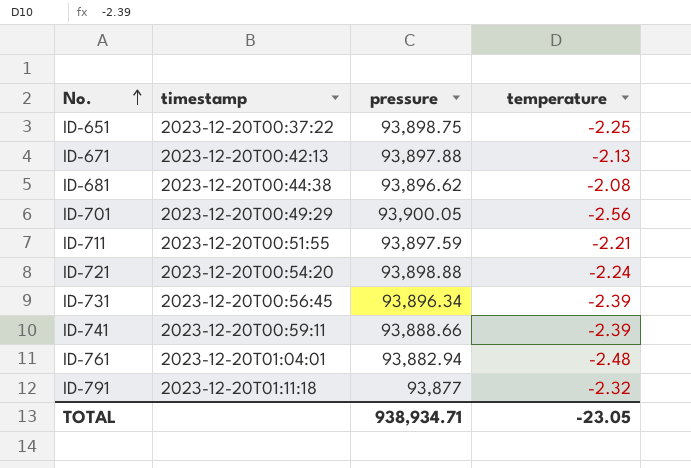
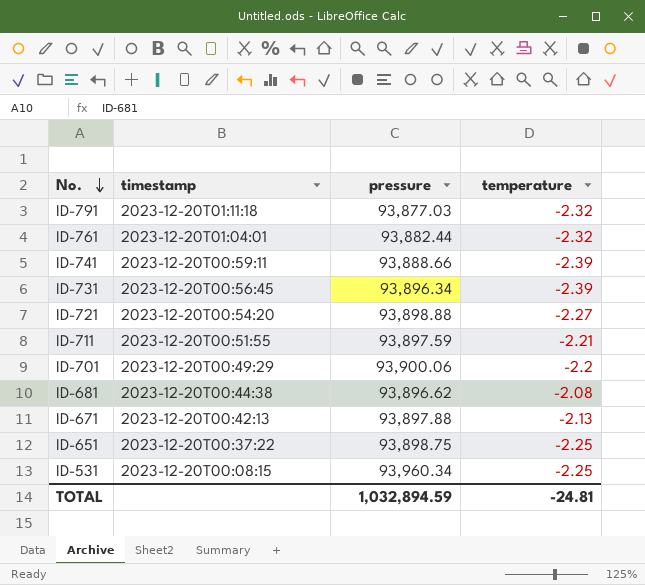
row order: No. ascending -> No. descending
ID-791 | pressure: 93,877 -> 93,877.03
ID-761 | pressure: 93,882.94 -> 93,882.44
ID-761 | temperature: -2.48 -> -2.32
ID-721 | temperature: -2.24 -> -2.27
ID-701 | pressure: 93,900.05 -> 93,900.06
ID-701 | temperature: -2.56 -> -2.2
row ID-531: none -> 2023-12-20T00:08:15 | 93,960.34 | -2.25
TOTAL | pressure: 938,934.71 -> 1,032,894.59
TOTAL | temperature: -23.05 -> -24.81

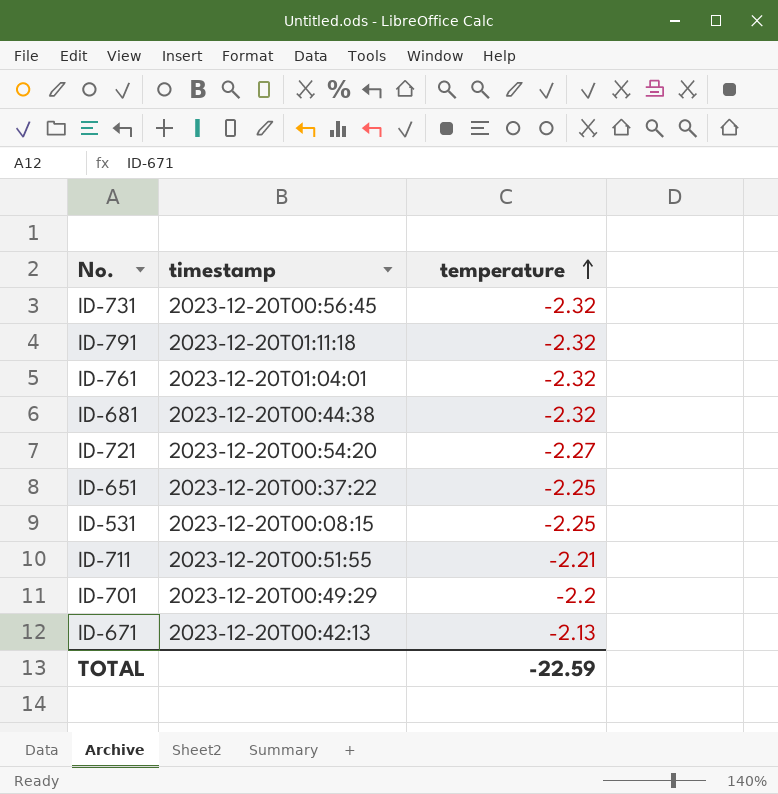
row order: No. descending -> temperature ascending
column pressure | position: 3 -> none
row ID-741: 2023-12-20T00:59:11 | 93,888.66 | -2.39 -> none
ID-731 | temperature: -2.39 -> -2.32
ID-681 | temperature: -2.08 -> -2.32
TOTAL | temperature: -24.81 -> -22.59

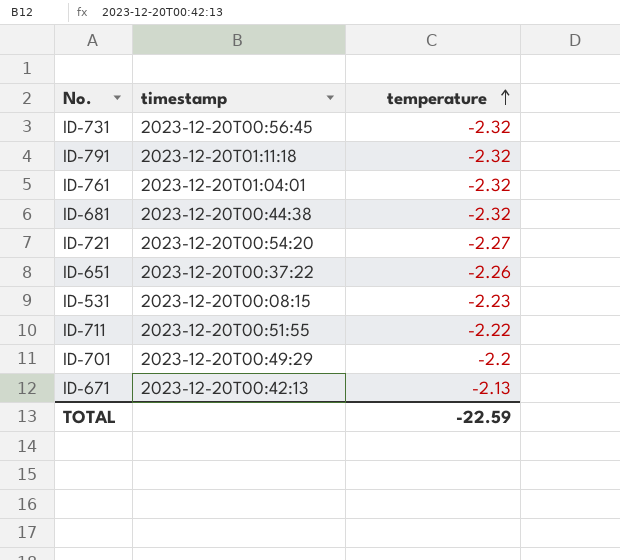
ID-651 | temperature: -2.25 -> -2.26
ID-531 | temperature: -2.25 -> -2.23
ID-711 | temperature: -2.21 -> -2.22

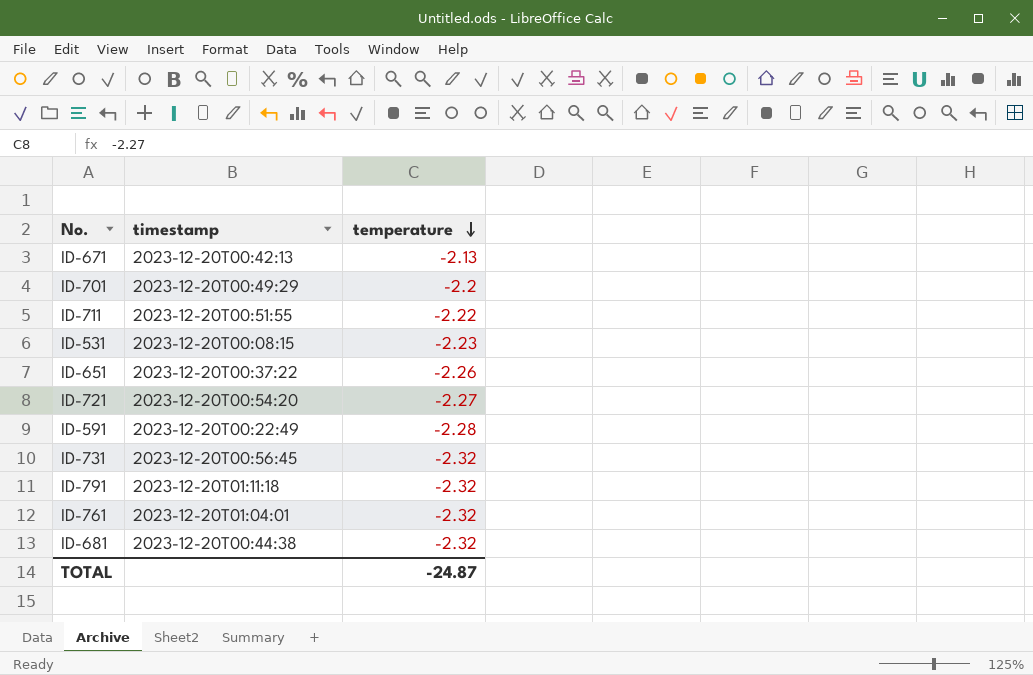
row order: temperature ascending -> temperature descending
row ID-591: none -> 2023-12-20T00:22:49 | -2.28
TOTAL | temperature: -22.59 -> -24.87

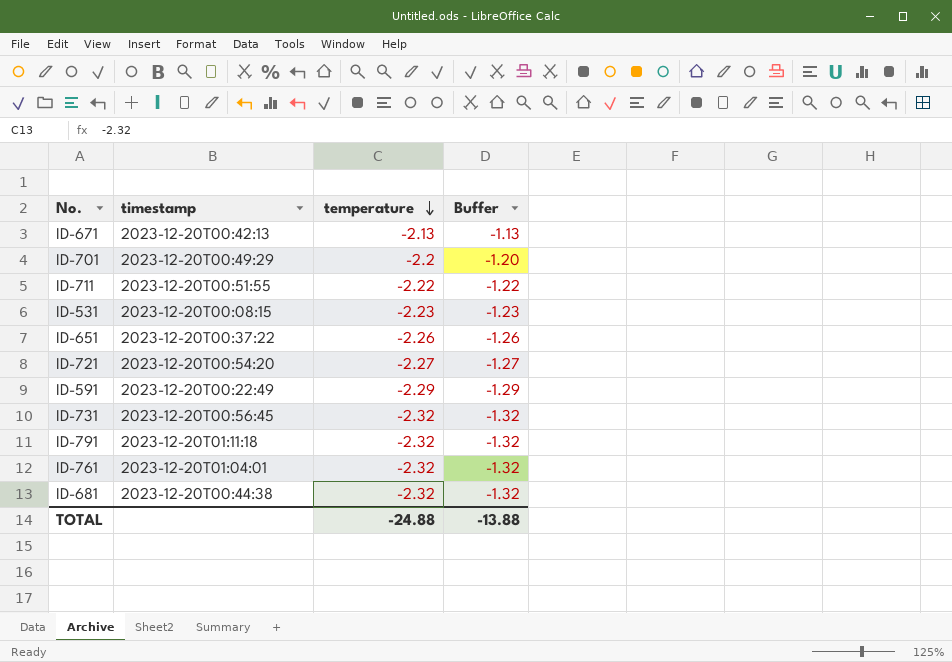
column Buffer | formula: none -> [temperature] + 1
ID-591 | temperature: -2.28 -> -2.29
TOTAL | temperature: -24.87 -> -24.88

